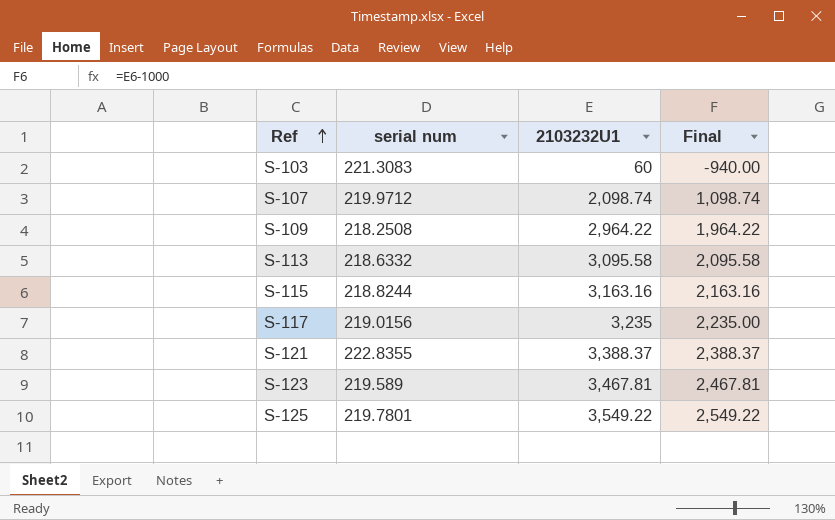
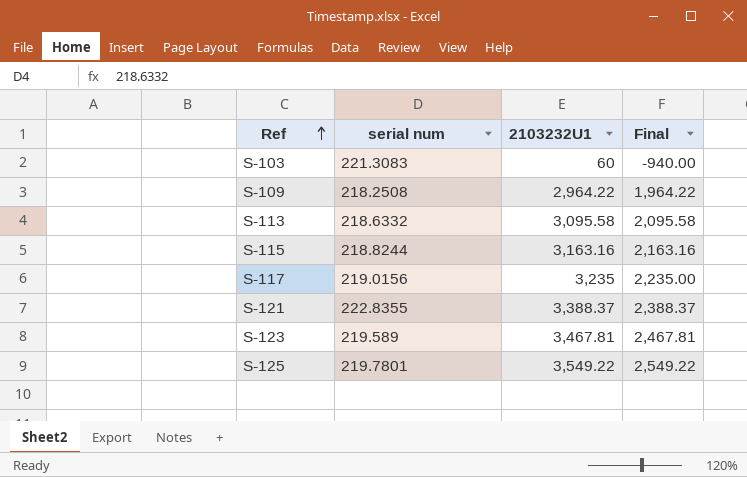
row S-107: 219.9712 | 2,098.74 | 1,098.74 -> none

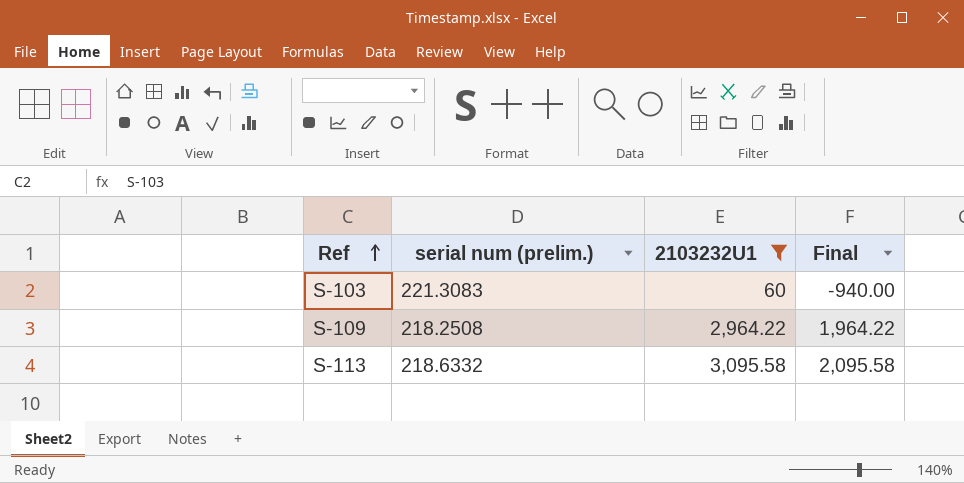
filter: none -> 2103232U1 <= 3,095.58
column name: serial num -> serial num (prelim.)

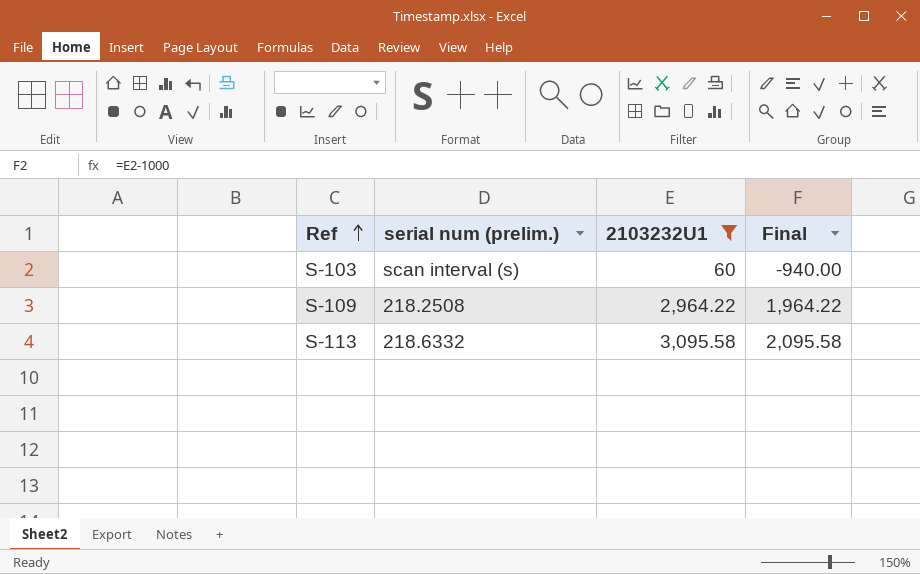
S-103 | serial num (prelim.): 221.3083 -> scan interval (s)

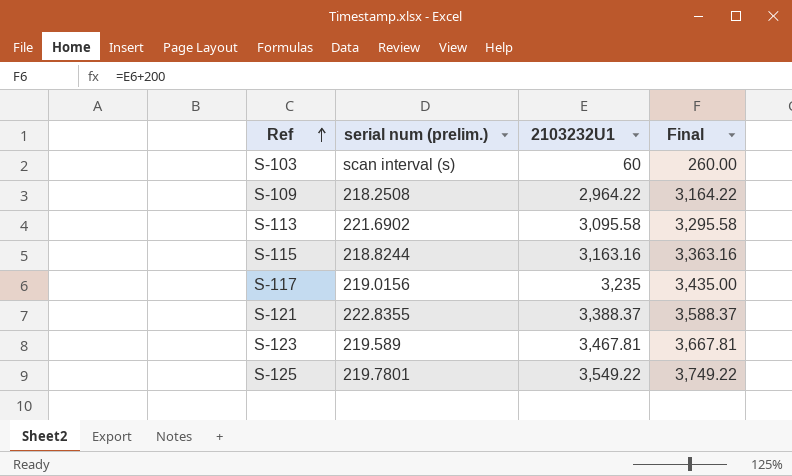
filter: 2103232U1 <= 3,095.58 -> none
column Final | formula: [2103232U1] - 1000 -> [2103232U1] + 200
S-113 | serial num (prelim.): 218.6332 -> 221.6902

